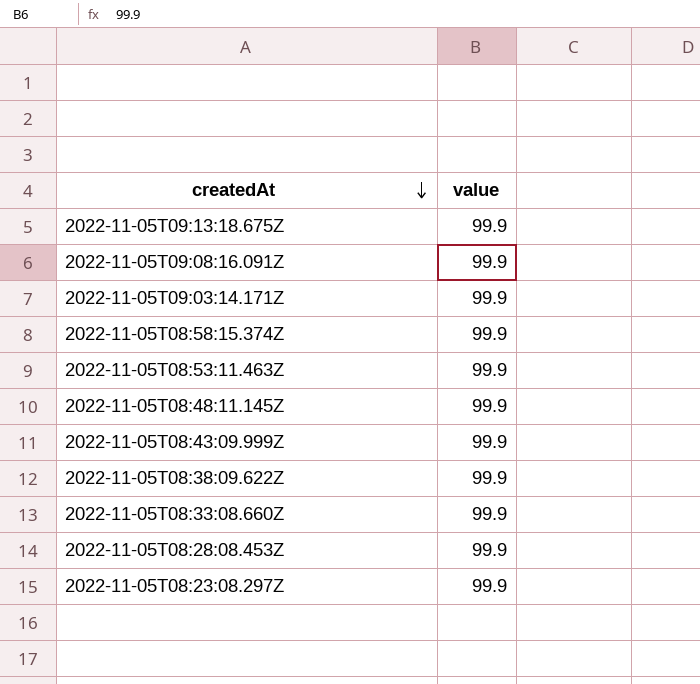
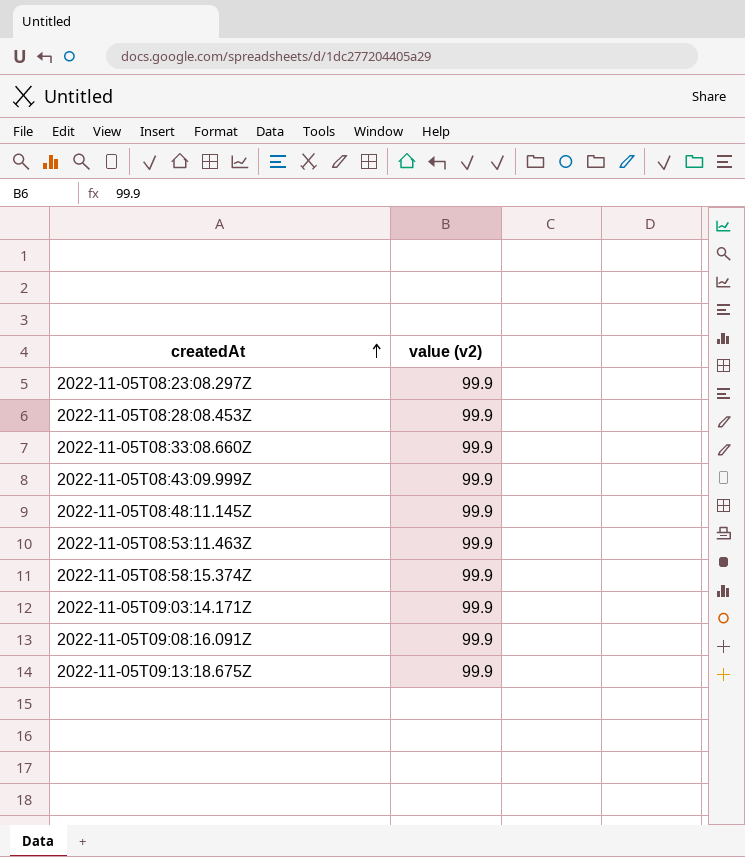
row order: createdAt descending -> createdAt ascending
column name: value -> value (v2)
row 2022-11-05T08:38:09.622Z: 99.9 -> none

